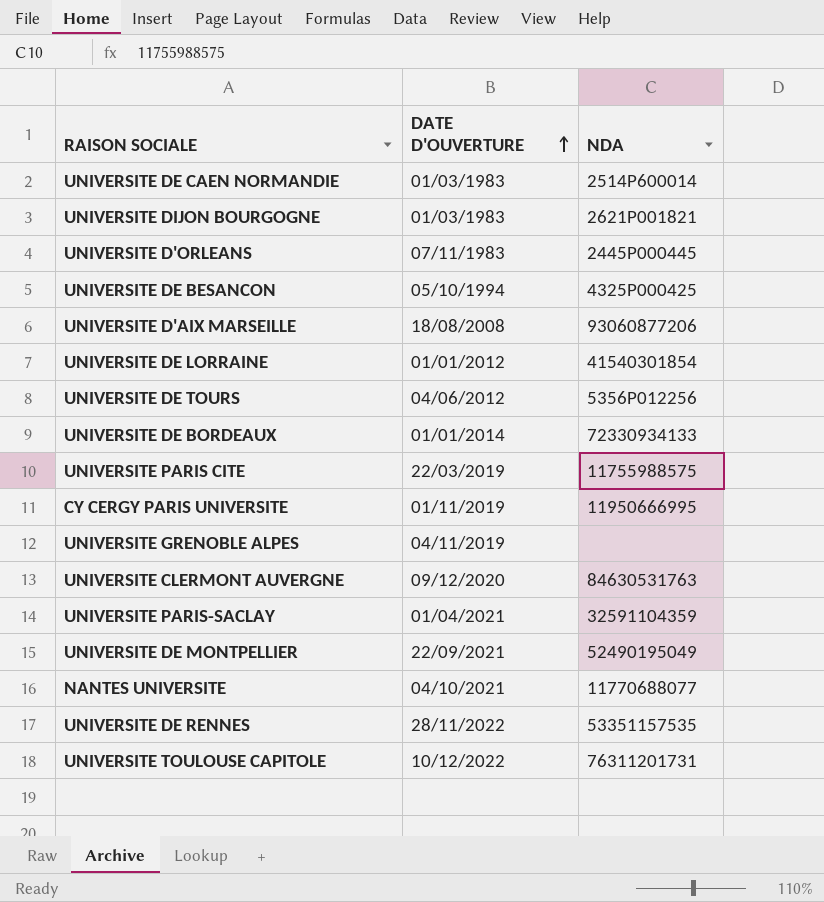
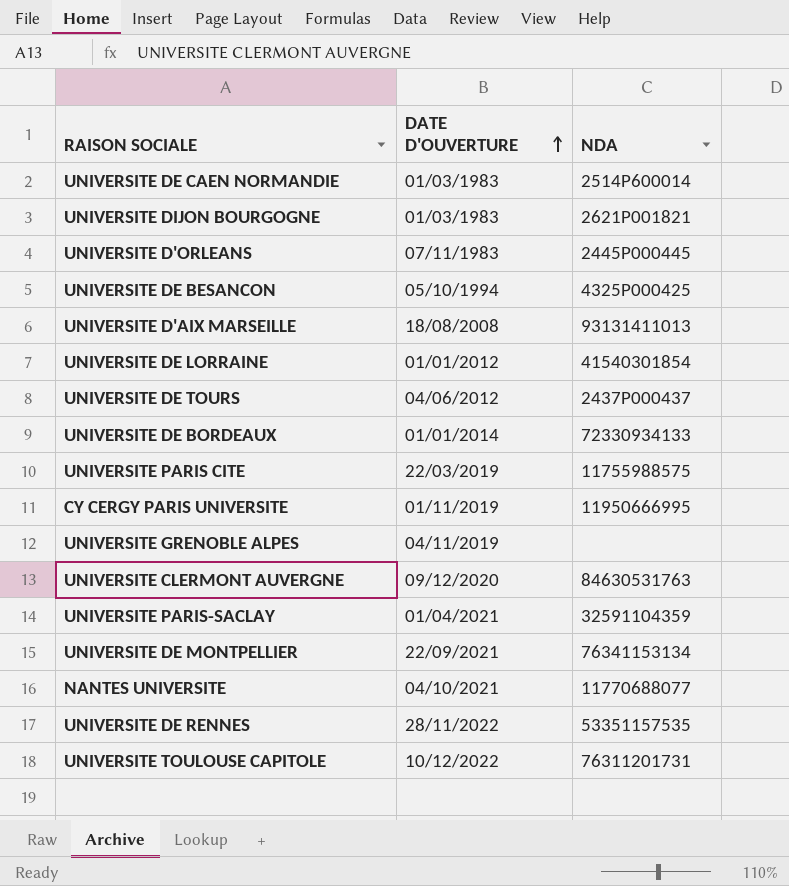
UNIVERSITE D'AIX MARSEILLE | NDA: 93060877206 -> 93131411013
UNIVERSITE DE TOURS | NDA: 5356P012256 -> 2437P000437
UNIVERSITE DE MONTPELLIER | NDA: 52490195049 -> 76341153134

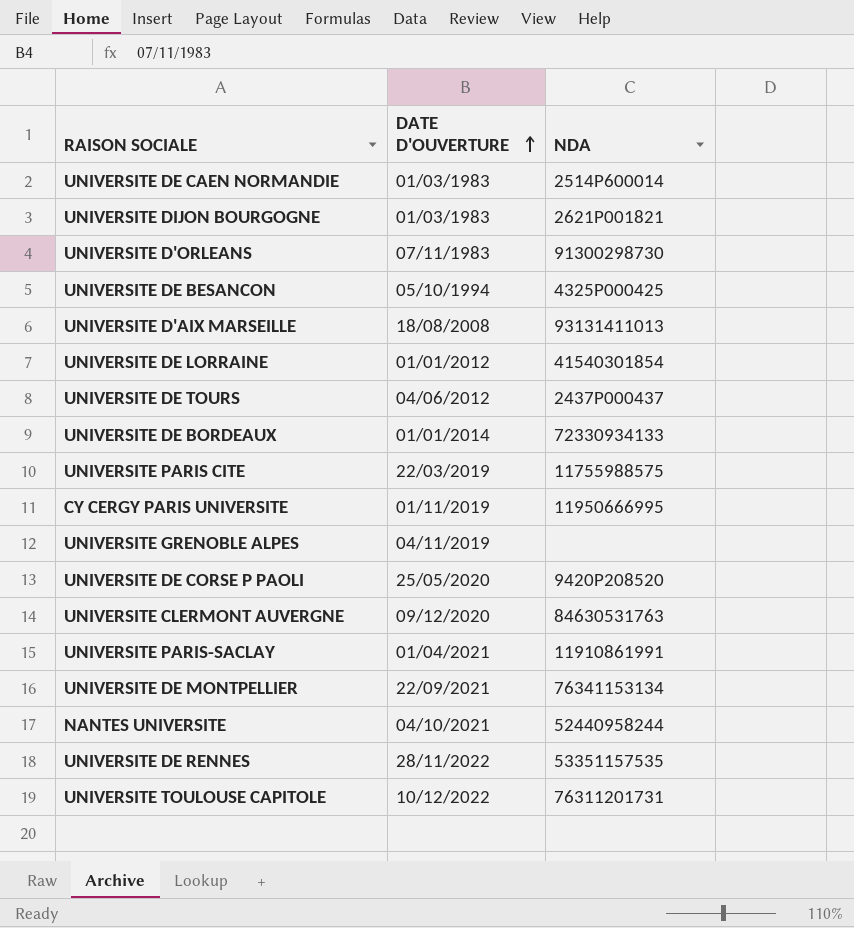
UNIVERSITE D'ORLEANS | NDA: 2445P000445 -> 91300298730
row UNIVERSITE DE CORSE P PAOLI: none -> 25/05/2020 | 9420P208520
UNIVERSITE PARIS-SACLAY | NDA: 32591104359 -> 11910861991
NANTES UNIVERSITE | NDA: 11770688077 -> 52440958244

